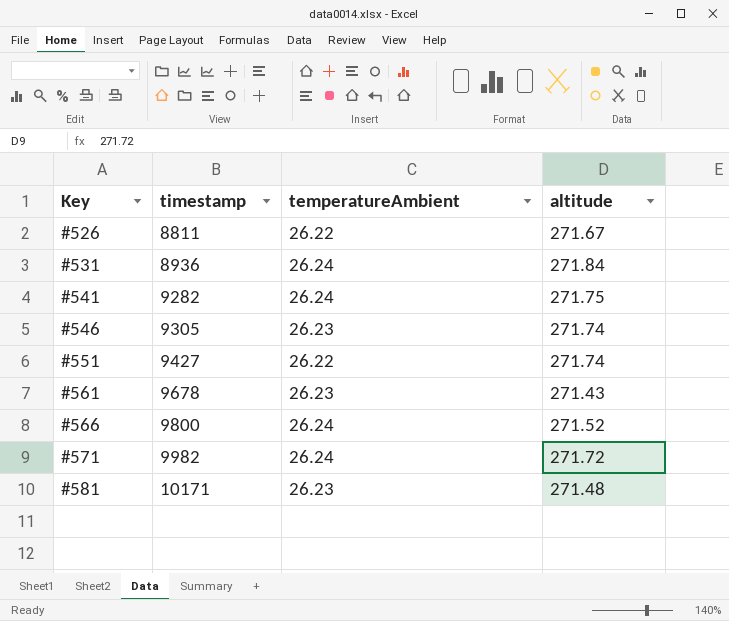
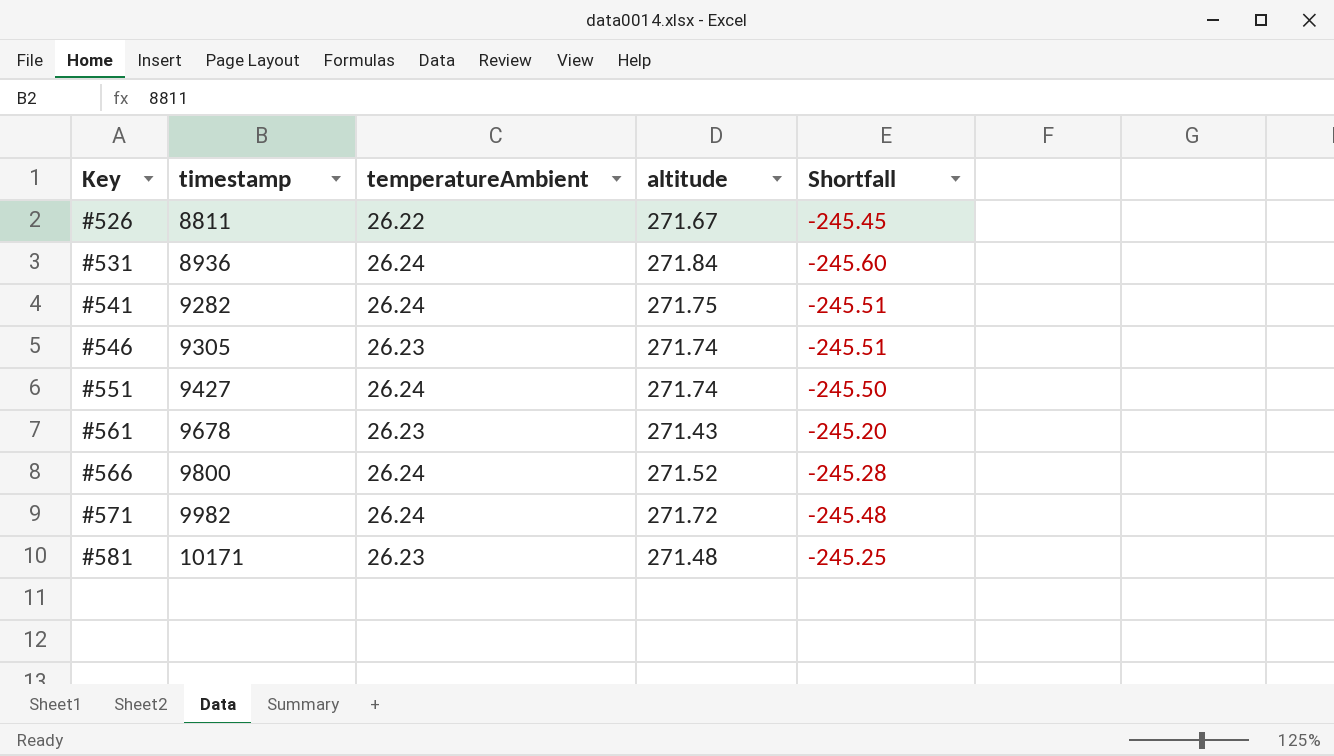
column Shortfall | formula: none -> [temperatureAmbient] - [altitude]
#551 | temperatureAmbient: 26.22 -> 26.24

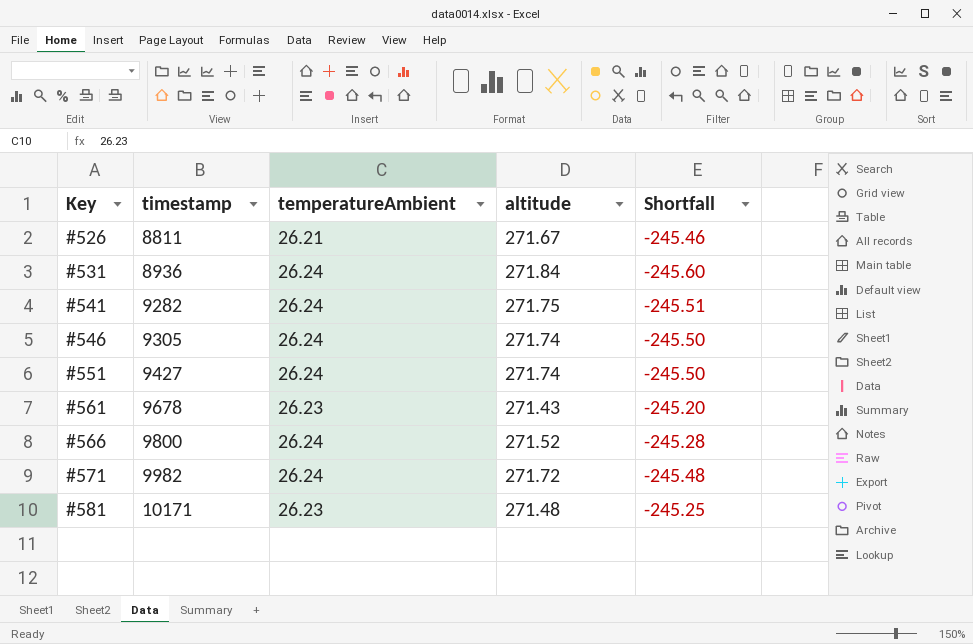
#526 | temperatureAmbient: 26.22 -> 26.21
#526 | Shortfall: -245.45 -> -245.46
#546 | temperatureAmbient: 26.23 -> 26.24
#546 | Shortfall: -245.51 -> -245.50

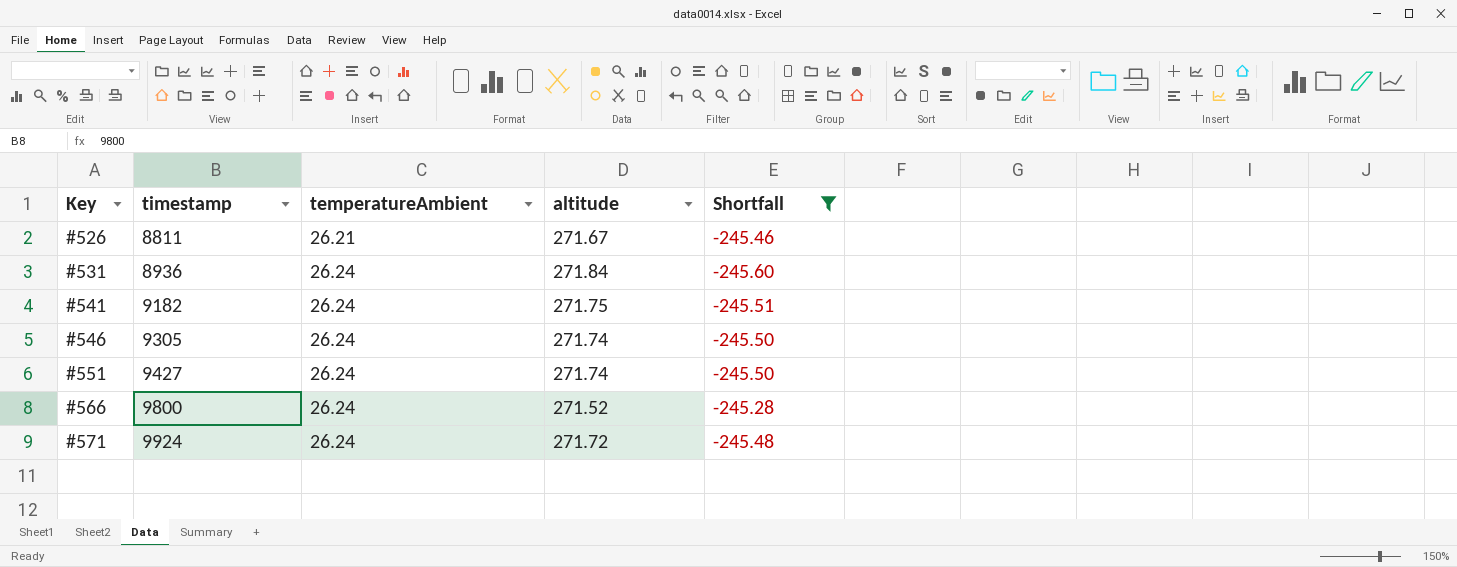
filter: none -> Shortfall <= -245.28
#541 | timestamp: 9282 -> 9182
#571 | timestamp: 9982 -> 9924

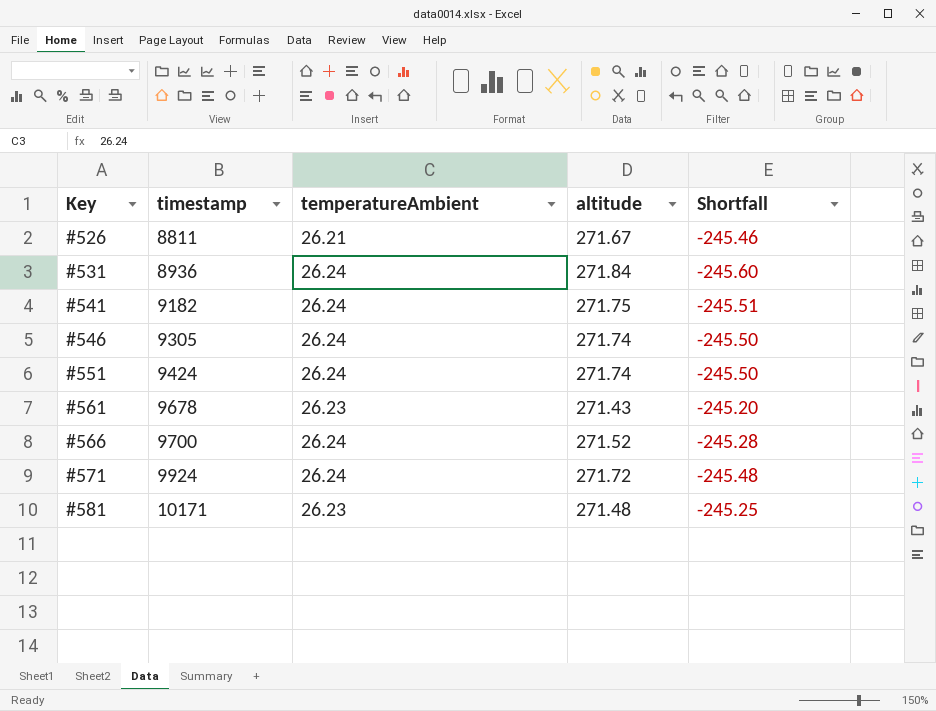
filter: Shortfall <= -245.28 -> none
#551 | timestamp: 9427 -> 9424
#566 | timestamp: 9800 -> 9700

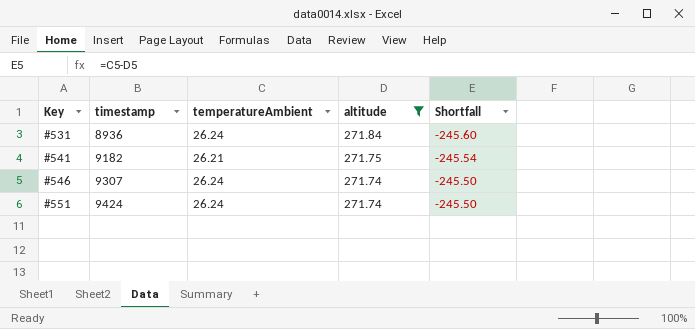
filter: none -> altitude >= 271.74
#541 | temperatureAmbient: 26.24 -> 26.21
#541 | Shortfall: -245.51 -> -245.54
#546 | timestamp: 9305 -> 9307

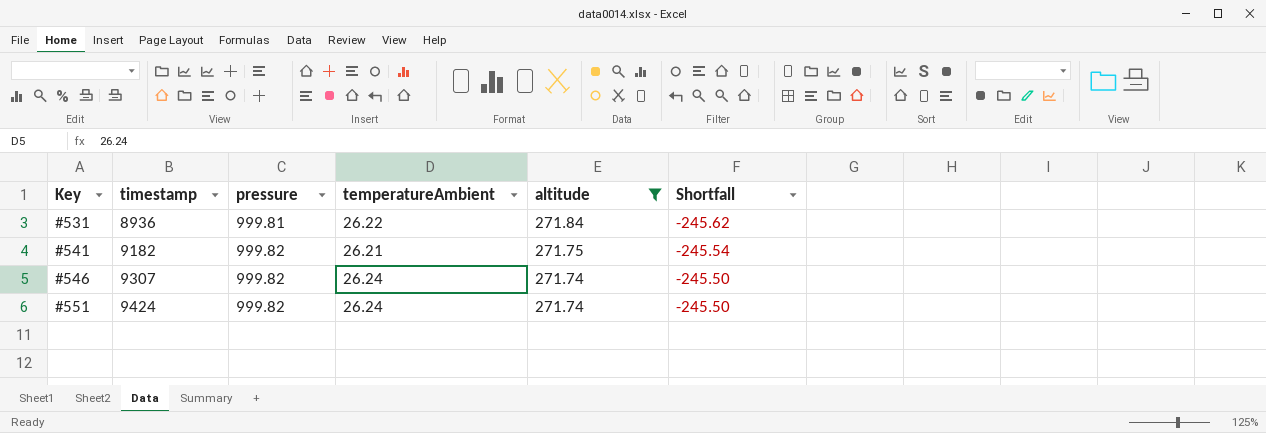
column pressure | position: none -> 3
#531 | temperatureAmbient: 26.24 -> 26.22
#531 | Shortfall: -245.60 -> -245.62

